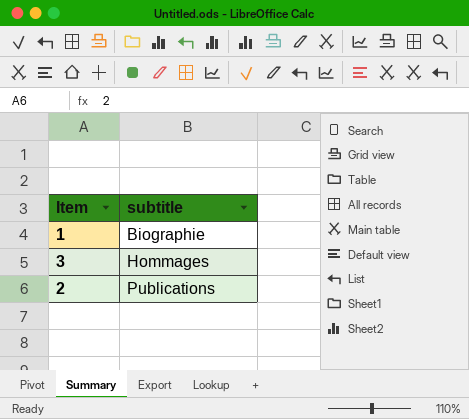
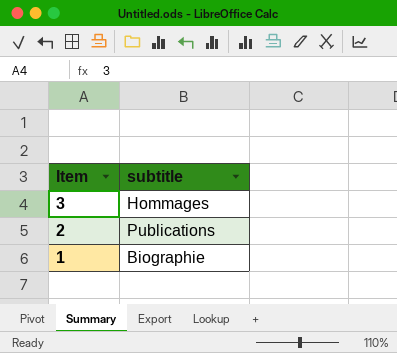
row order: subtitle ascending -> Item descending

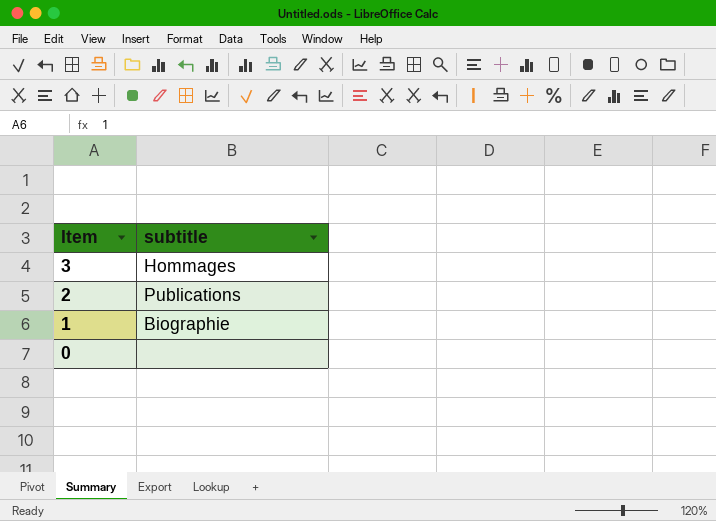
row 0: none -> none

